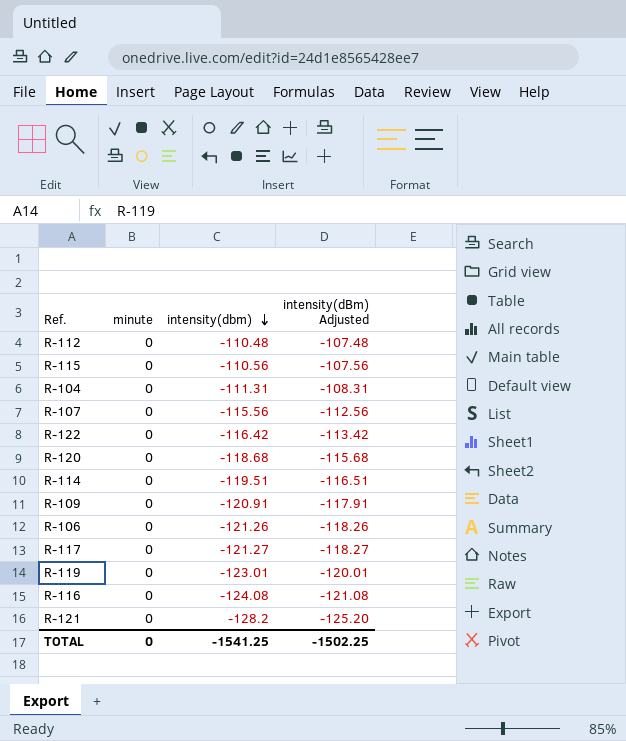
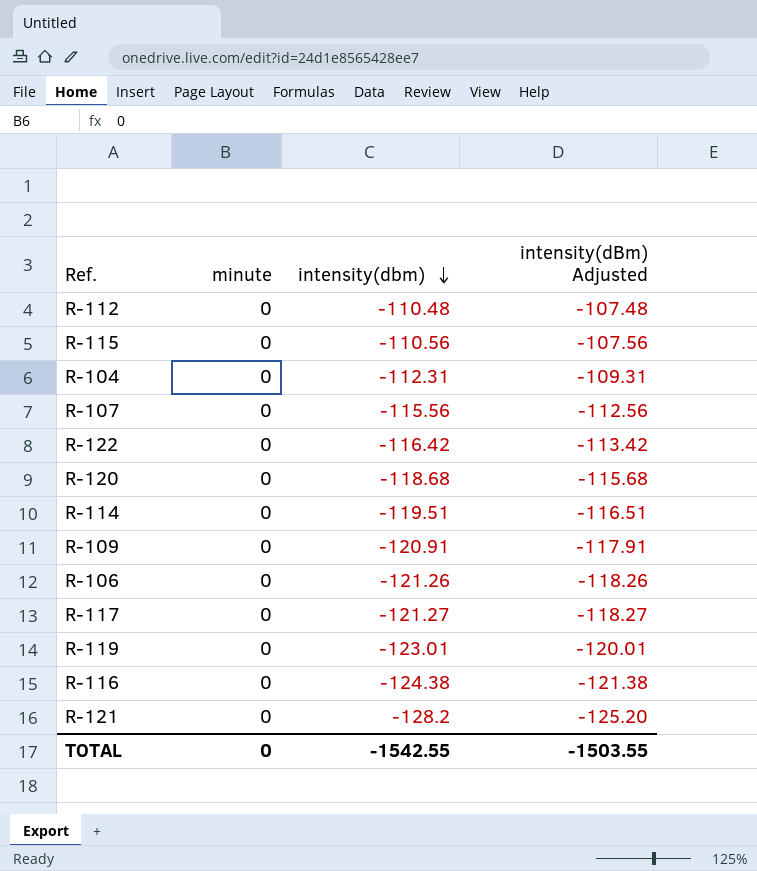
R-104 | intensity(dbm): -111.31 -> -112.31
R-104 | intensity(dBm) Adjusted: -108.31 -> -109.31
R-116 | intensity(dbm): -124.08 -> -124.38
R-116 | intensity(dBm) Adjusted: -121.08 -> -121.38
TOTAL | intensity(dbm): -1541.25 -> -1542.55
TOTAL | intensity(dBm) Adjusted: -1502.25 -> -1503.55

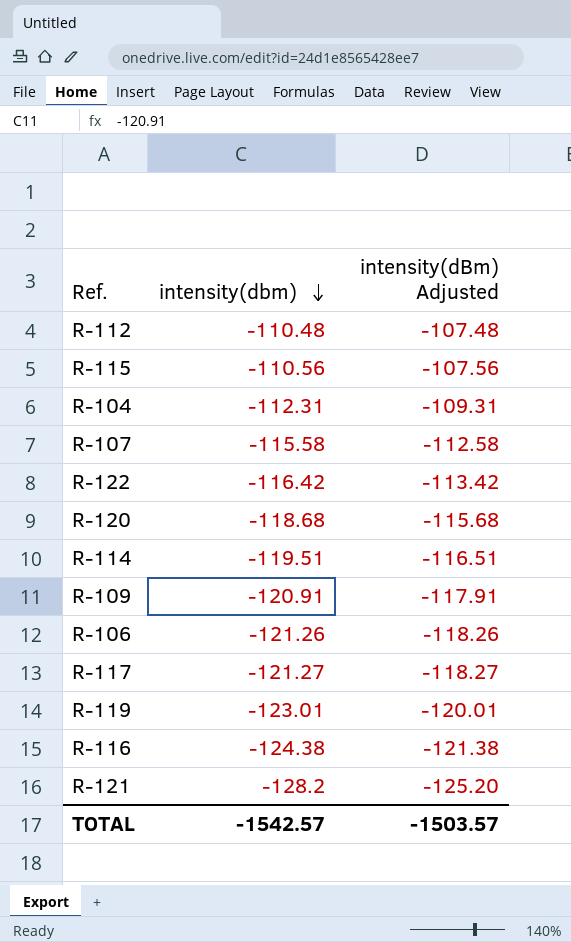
column minute | position: 2 -> none
R-107 | intensity(dbm): -115.56 -> -115.58
R-107 | intensity(dBm) Adjusted: -112.56 -> -112.58
TOTAL | intensity(dbm): -1542.55 -> -1542.57
TOTAL | intensity(dBm) Adjusted: -1503.55 -> -1503.57

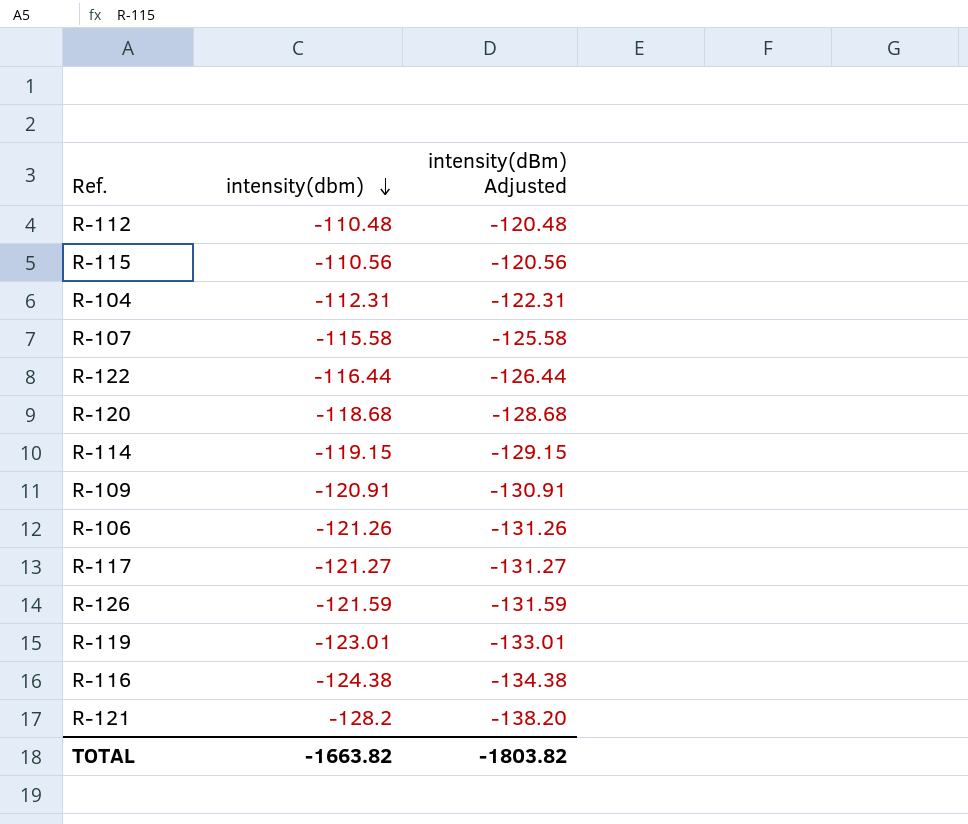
column intensity(dBm) Adjusted | formula: [intensity(dbm)] + 3 -> [intensity(dbm)] - 10
R-122 | intensity(dbm): -116.42 -> -116.44
R-114 | intensity(dbm): -119.51 -> -119.15
row R-126: none -> -121.59 | -131.59
TOTAL | intensity(dbm): -1542.57 -> -1663.82
TOTAL | intensity(dBm) Adjusted: -1503.57 -> -1803.82

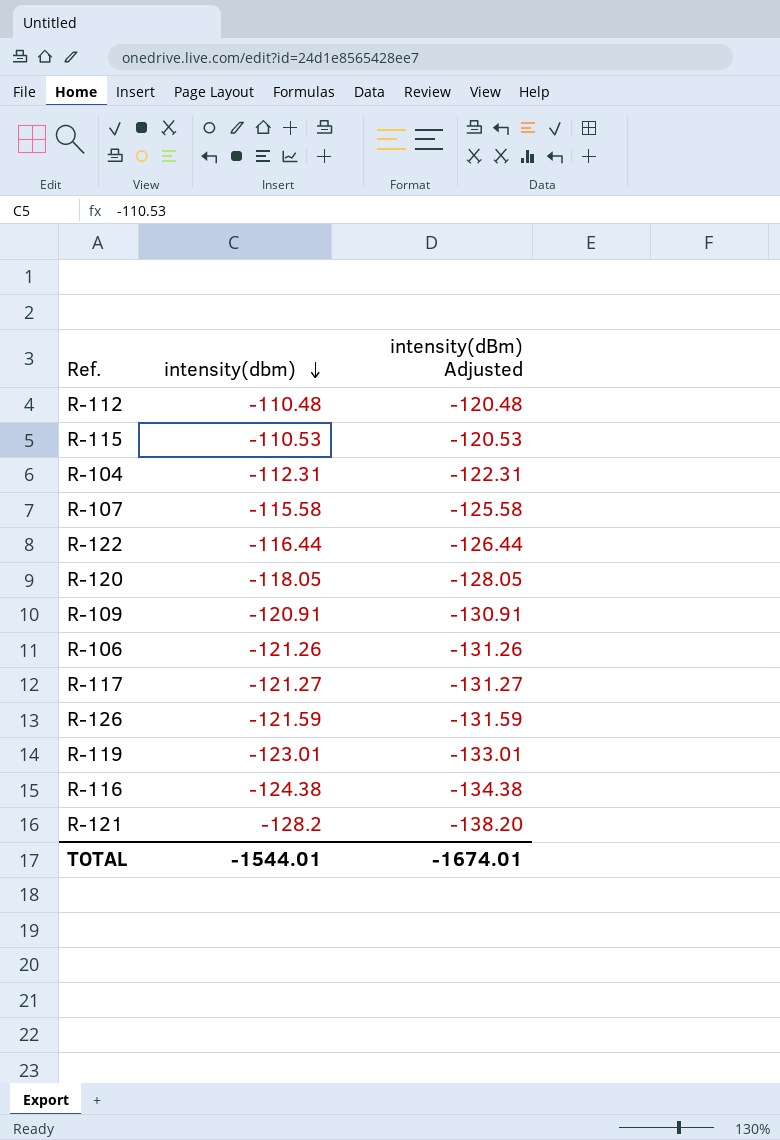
row R-114: -119.15 | -129.15 -> none
R-115 | intensity(dbm): -110.56 -> -110.53
R-115 | intensity(dBm) Adjusted: -120.56 -> -120.53
R-120 | intensity(dbm): -118.68 -> -118.05
R-120 | intensity(dBm) Adjusted: -128.68 -> -128.05
TOTAL | intensity(dbm): -1663.82 -> -1544.01
TOTAL | intensity(dBm) Adjusted: -1803.82 -> -1674.01

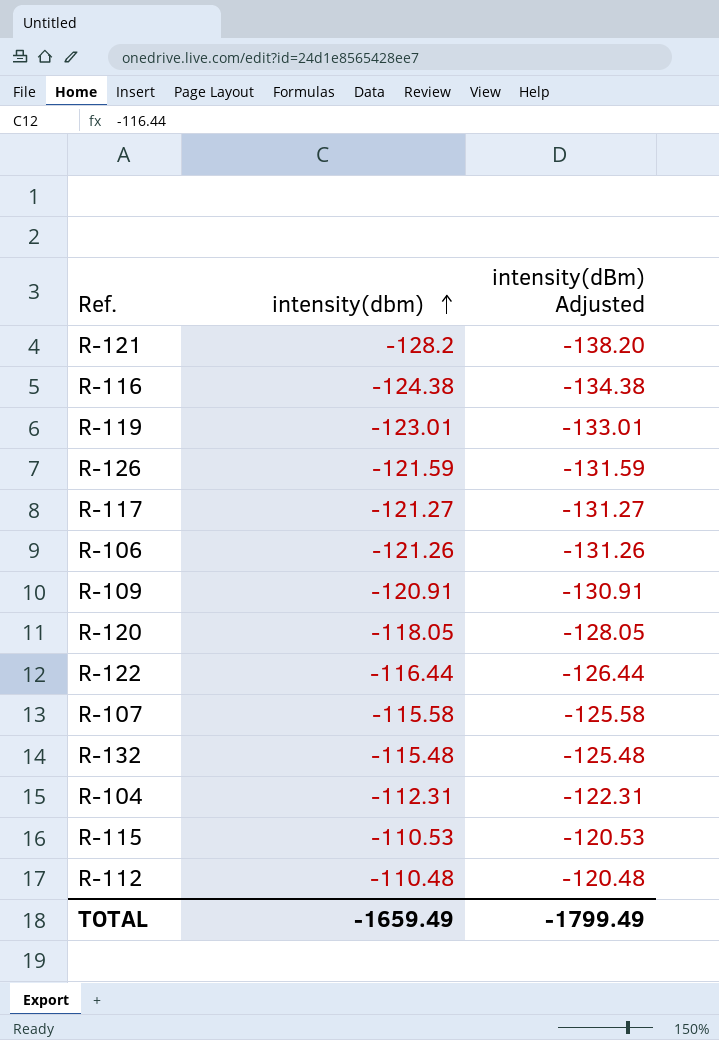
row order: intensity(dbm) descending -> intensity(dbm) ascending
row R-132: none -> -115.48 | -125.48
TOTAL | intensity(dbm): -1544.01 -> -1659.49
TOTAL | intensity(dBm) Adjusted: -1674.01 -> -1799.49

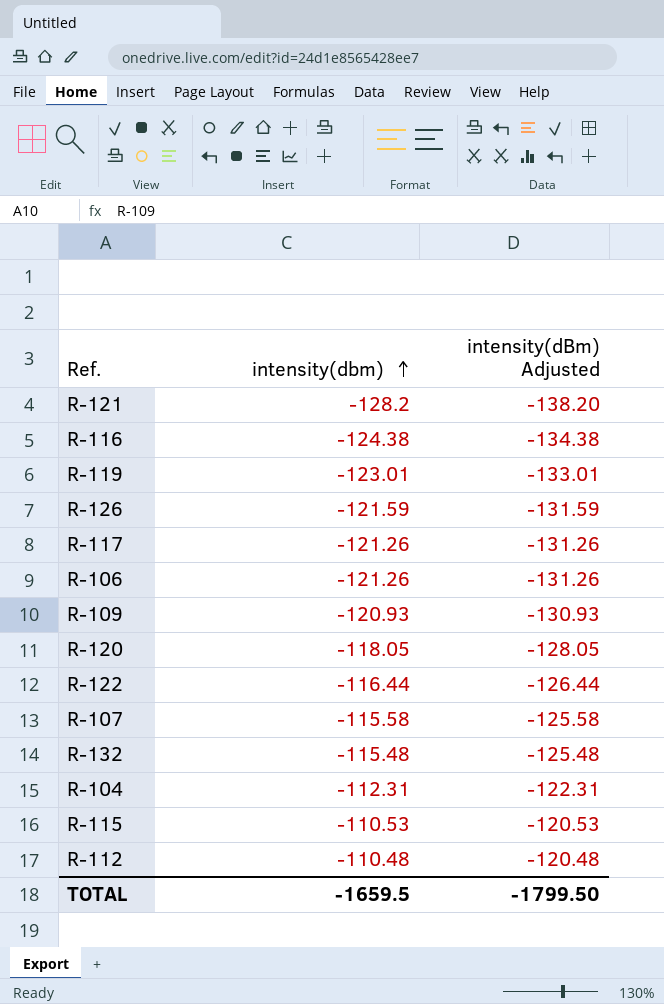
R-117 | intensity(dbm): -121.27 -> -121.26
R-117 | intensity(dBm) Adjusted: -131.27 -> -131.26
R-109 | intensity(dbm): -120.91 -> -120.93
R-109 | intensity(dBm) Adjusted: -130.91 -> -130.93
TOTAL | intensity(dbm): -1659.49 -> -1659.5
TOTAL | intensity(dBm) Adjusted: -1799.49 -> -1799.50

